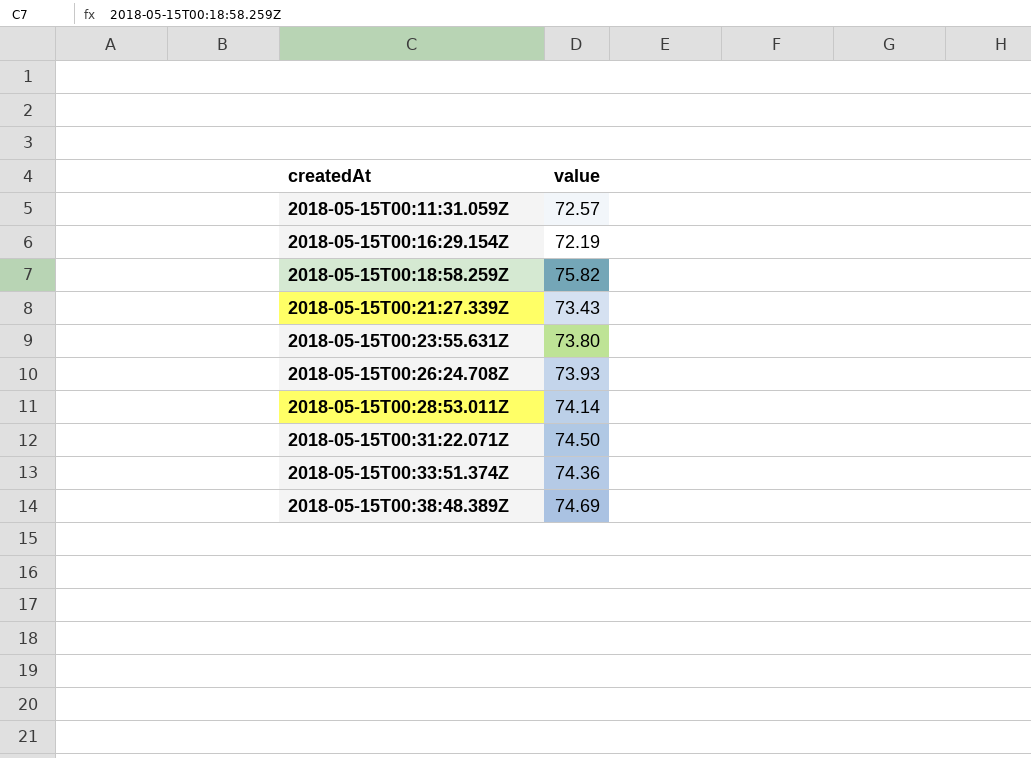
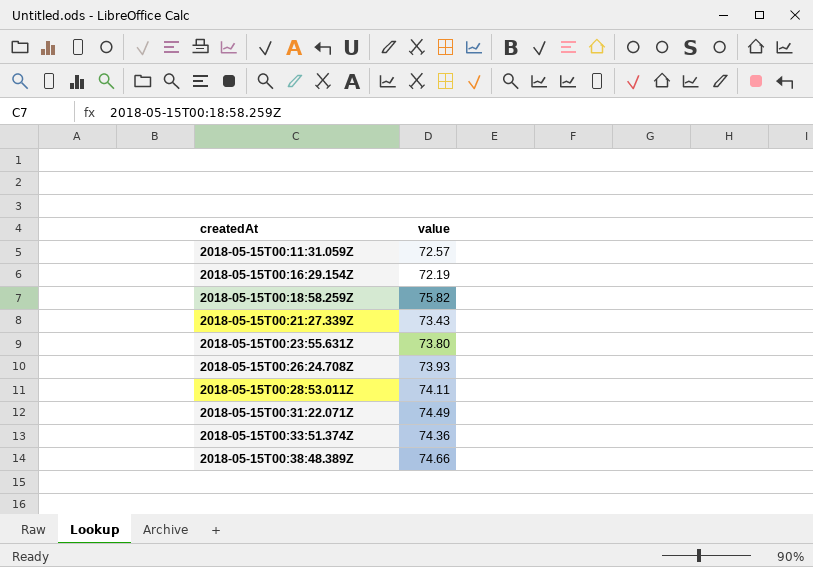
2018-05-15T00:28:53.011Z | value: 74.14 -> 74.11
2018-05-15T00:31:22.071Z | value: 74.50 -> 74.49
2018-05-15T00:38:48.389Z | value: 74.69 -> 74.66

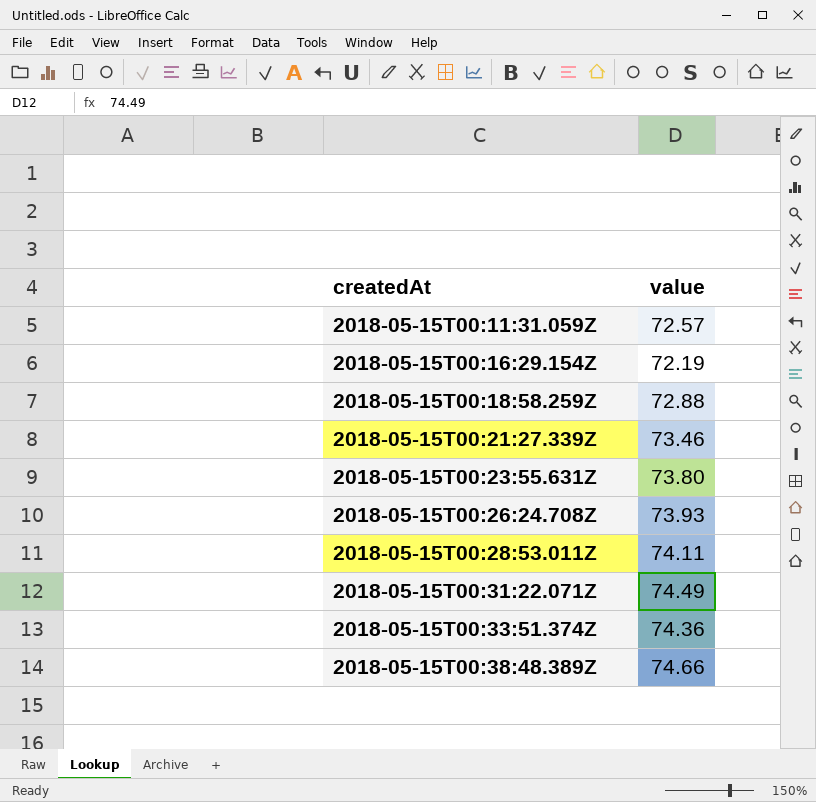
2018-05-15T00:18:58.259Z | value: 75.82 -> 72.88
2018-05-15T00:21:27.339Z | value: 73.43 -> 73.46

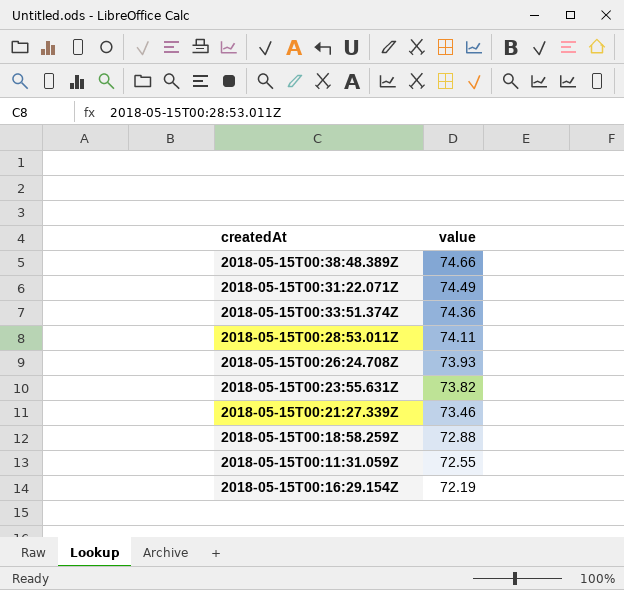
row order: createdAt ascending -> value descending
2018-05-15T00:23:55.631Z | value: 73.80 -> 73.82
2018-05-15T00:11:31.059Z | value: 72.57 -> 72.55

